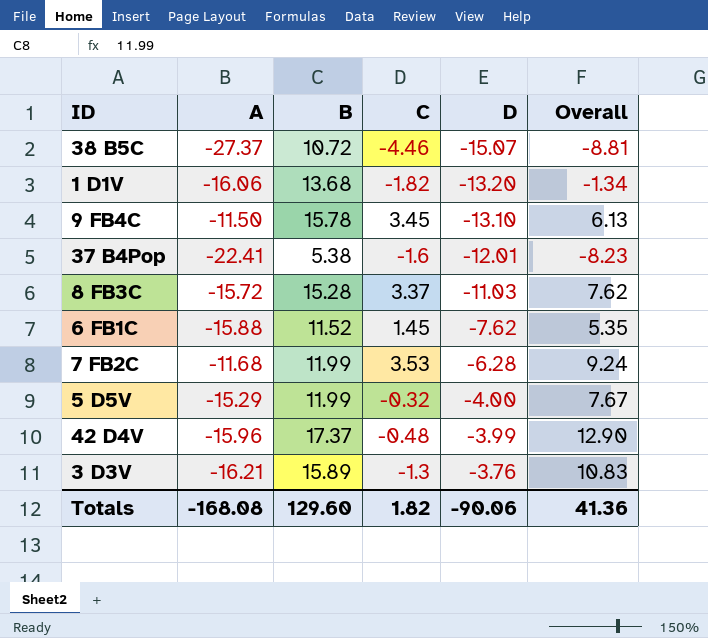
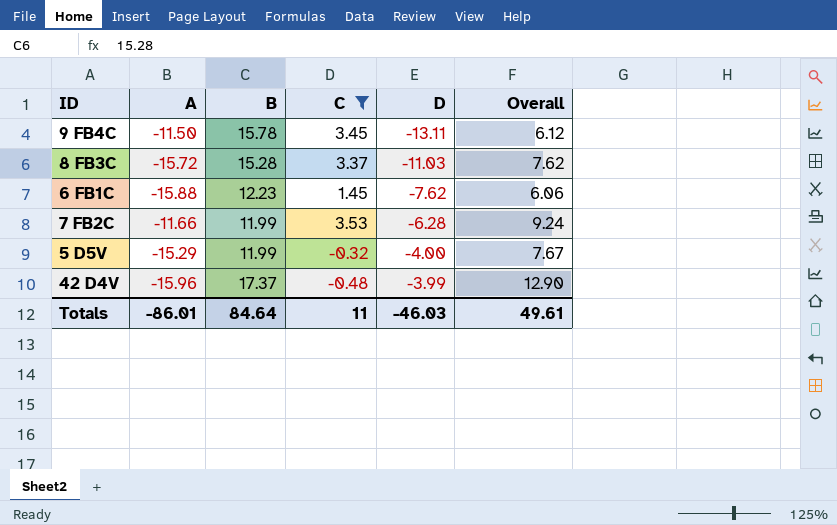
filter: none -> C >= -0.48
9 FB4C | D: -13.10 -> -13.11
9 FB4C | Overall: 6.13 -> 6.12
6 FB1C | B: 11.52 -> 12.23
6 FB1C | Overall: 5.35 -> 6.06
7 FB2C | A: -11.68 -> -11.66
Totals | A: -168.08 -> -86.01
Totals | B: 129.60 -> 84.64
Totals | C: 1.82 -> 11
Totals | D: -90.06 -> -46.03
Totals | Overall: 41.36 -> 49.61

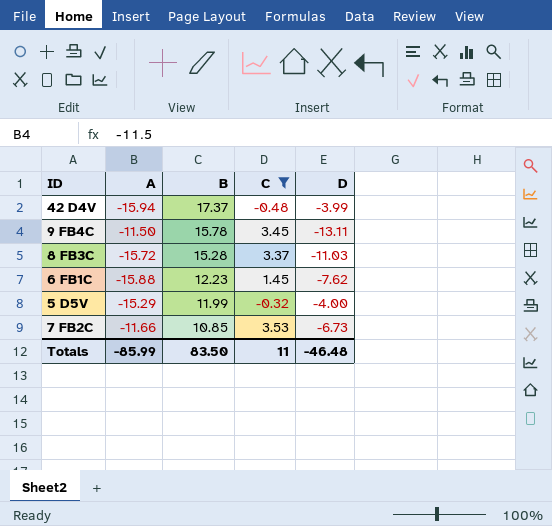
row order: D ascending -> B descending
column Overall | formula: [B] + [C] + [D] -> none
42 D4V | A: -15.96 -> -15.94
7 FB2C | B: 11.99 -> 10.85
7 FB2C | D: -6.28 -> -6.73
Totals | A: -86.01 -> -85.99
Totals | B: 84.64 -> 83.50
Totals | D: -46.03 -> -46.48

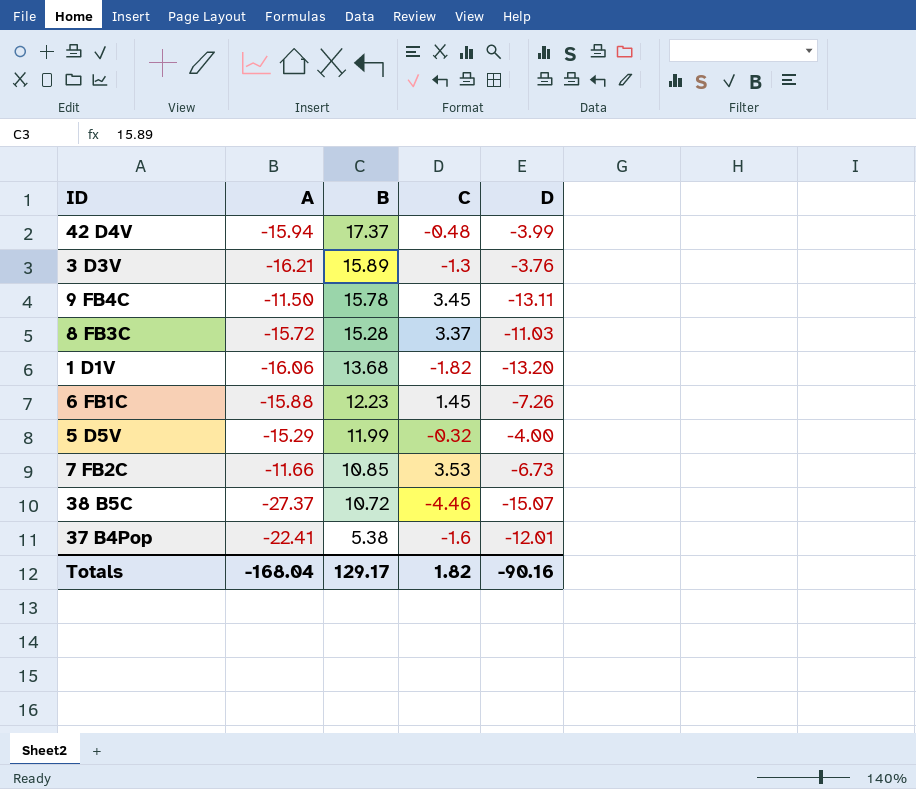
filter: C >= -0.48 -> none
6 FB1C | D: -7.62 -> -7.26
Totals | A: -85.99 -> -168.04
Totals | B: 83.50 -> 129.17
Totals | C: 11 -> 1.82
Totals | D: -46.48 -> -90.16

